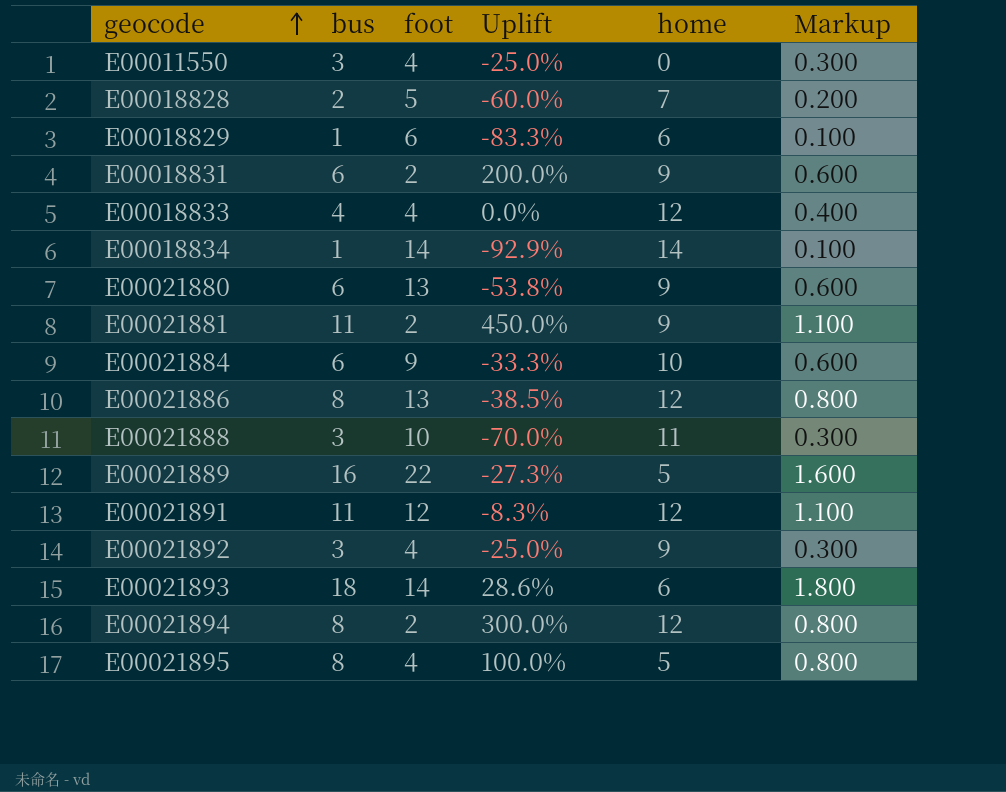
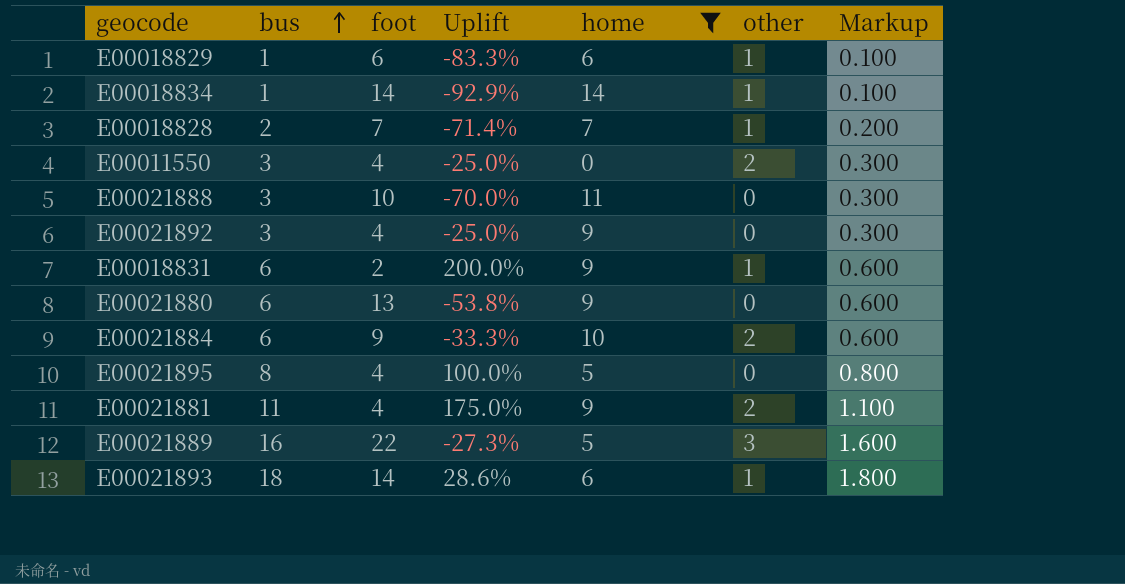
filter: none -> home != 12
row order: geocode ascending -> bus ascending
column other | position: none -> 6
E00018828 | foot: 5 -> 7
E00018828 | Uplift: -60.0% -> -71.4%
E00021881 | foot: 2 -> 4
E00021881 | Uplift: 450.0% -> 175.0%

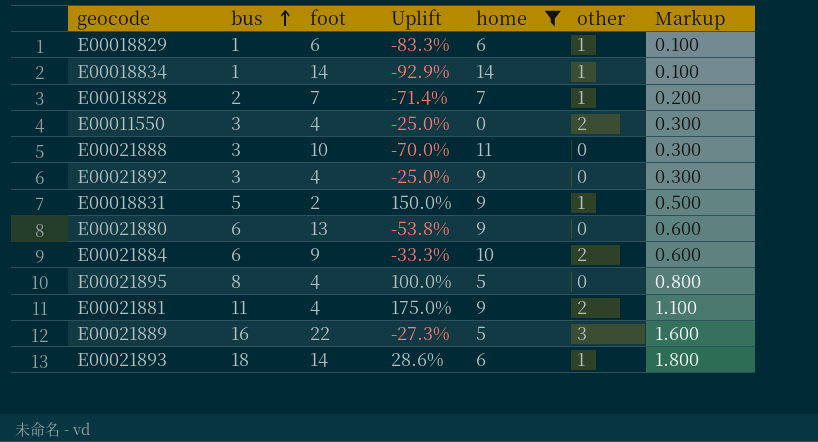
E00018831 | bus: 6 -> 5
E00018831 | Uplift: 200.0% -> 150.0%
E00018831 | Markup: 0.600 -> 0.500

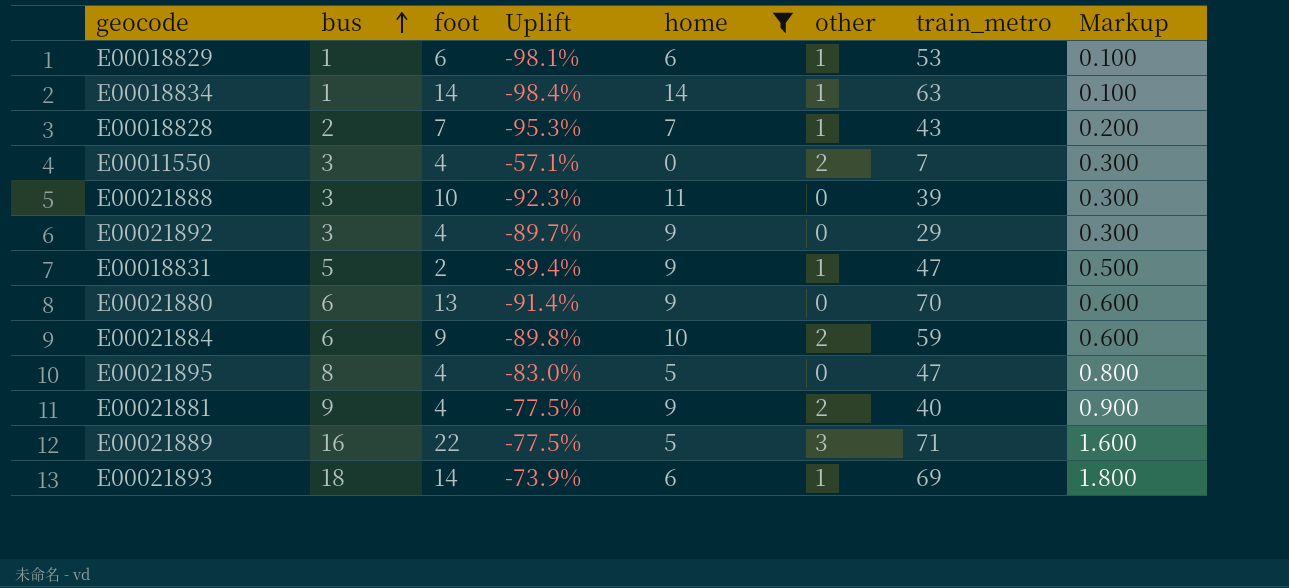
column Uplift | formula: ([bus] - [foot]) / [foot] -> ([bus] - [train_metro]) / [train_metro]
column train_metro | position: none -> 7
E00021881 | bus: 11 -> 9
E00021881 | Markup: 1.100 -> 0.900

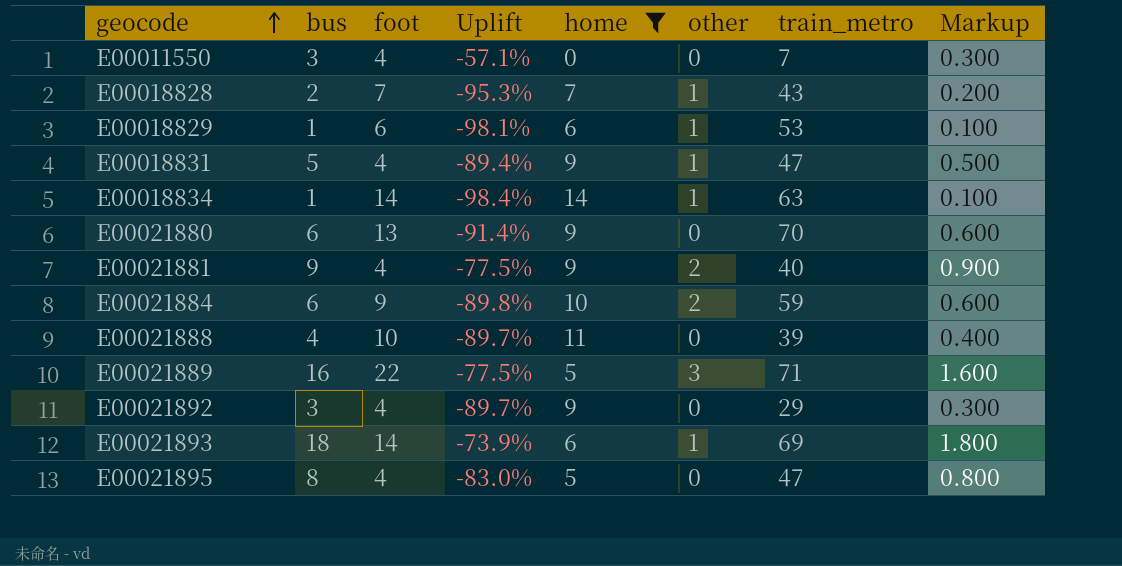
row order: bus ascending -> geocode ascending
E00011550 | other: 2 -> 0
E00018831 | foot: 2 -> 4
E00021888 | bus: 3 -> 4
E00021888 | Uplift: -92.3% -> -89.7%
E00021888 | Markup: 0.300 -> 0.400

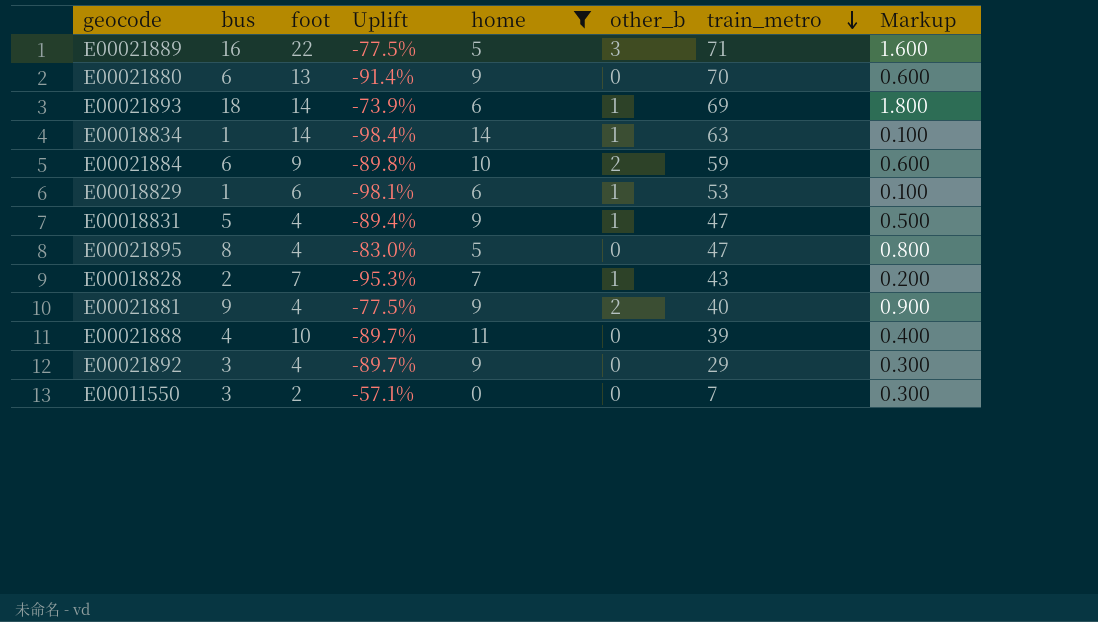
row order: geocode ascending -> train_metro descending
column name: other -> other_b
E00011550 | foot: 4 -> 2

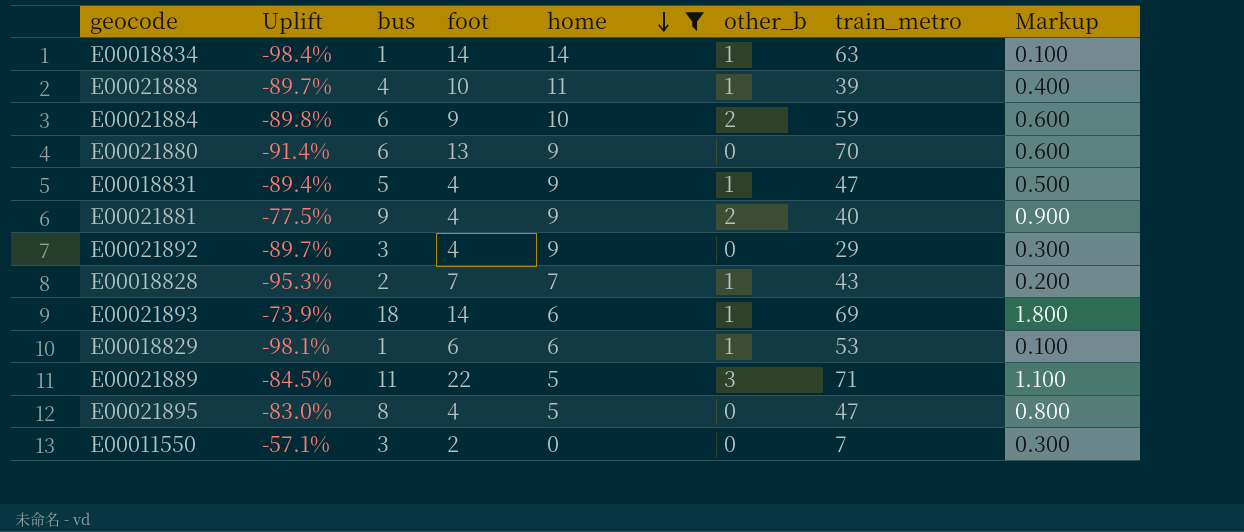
row order: train_metro descending -> home descending
column Uplift | position: 4 -> 2
E00021888 | other_b: 0 -> 1
E00021889 | Uplift: -77.5% -> -84.5%
E00021889 | bus: 16 -> 11
E00021889 | Markup: 1.600 -> 1.100

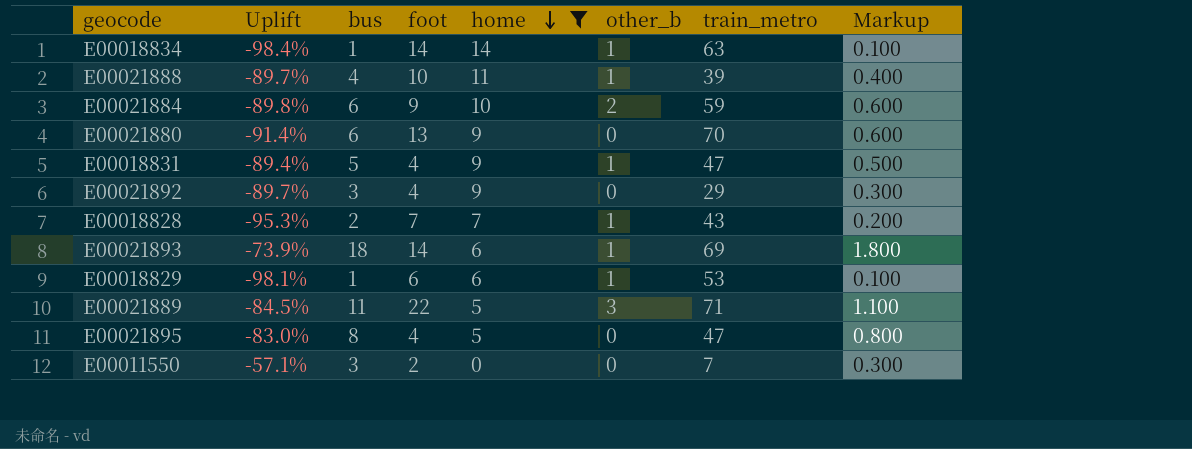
row E00021881: -77.5% | 9 | 4 | 9 | 2 | 40 | 0.900 -> none

